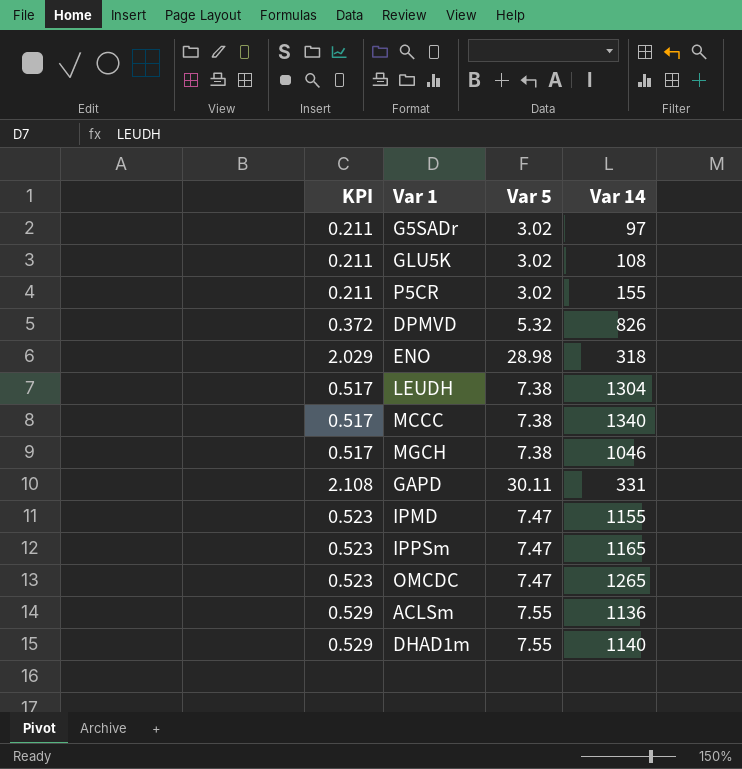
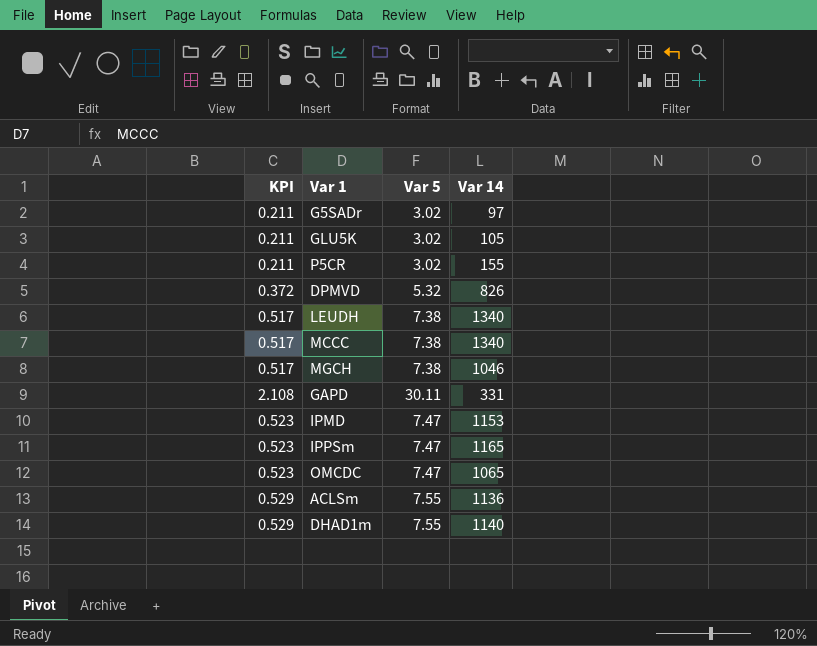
row ENO: 2.029 | 28.98 | 318 -> none
GLU5K | Var 14: 108 -> 105
LEUDH | Var 14: 1304 -> 1340
IPMD | Var 14: 1155 -> 1153
OMCDC | Var 14: 1265 -> 1065

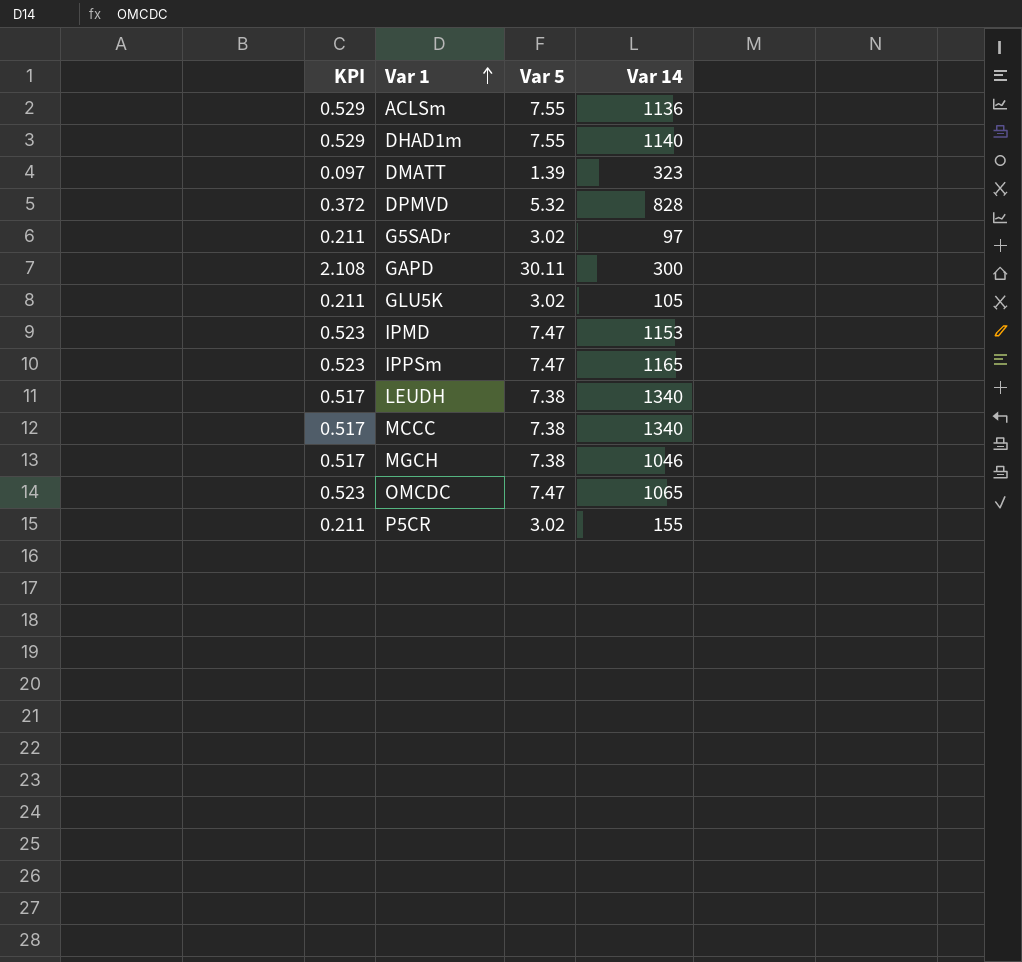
row order: none -> Var 1 ascending
row DMATT: none -> 0.097 | 1.39 | 323
DPMVD | Var 14: 826 -> 828
GAPD | Var 14: 331 -> 300

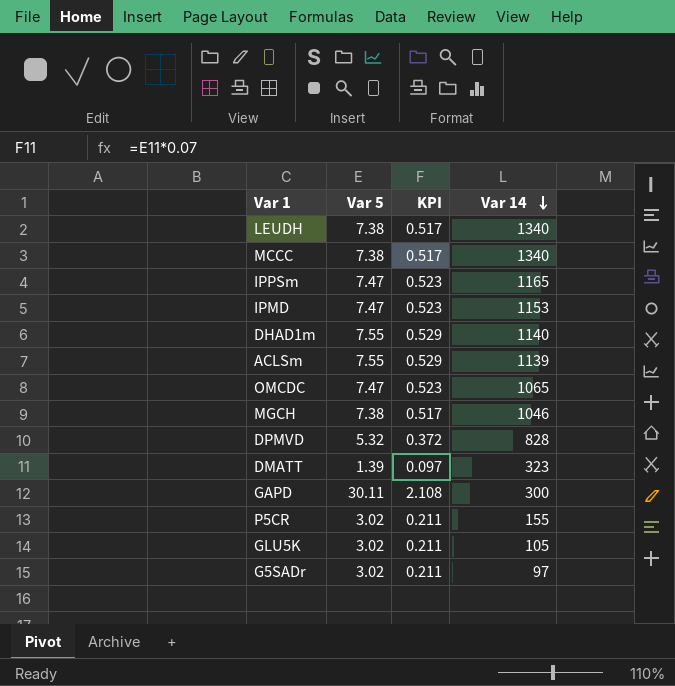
row order: Var 1 ascending -> Var 14 descending
column KPI | position: 1 -> 3
ACLSm | Var 14: 1136 -> 1139

